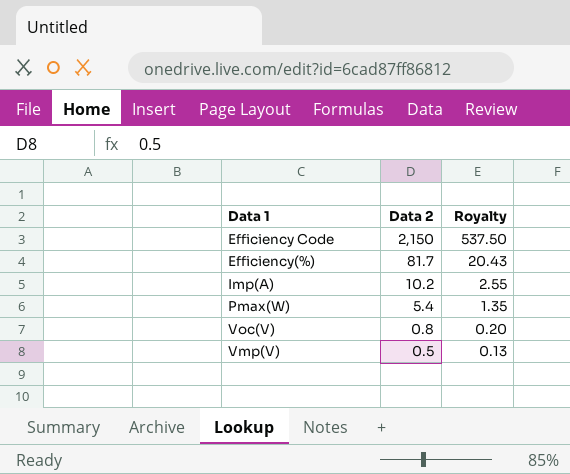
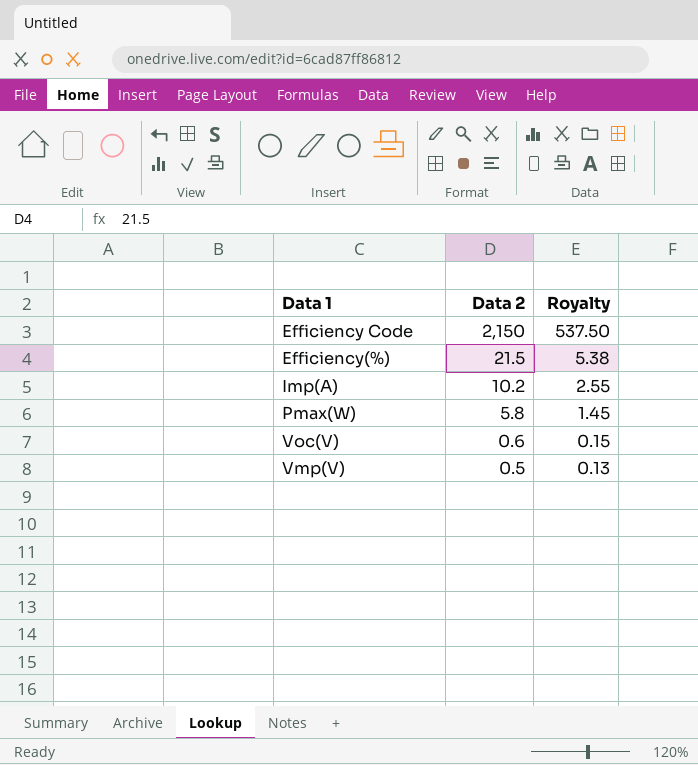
Efficiency(%) | Data 2: 81.7 -> 21.5
Efficiency(%) | Royalty: 20.43 -> 5.38
Pmax(W) | Data 2: 5.4 -> 5.8
Pmax(W) | Royalty: 1.35 -> 1.45
Voc(V) | Data 2: 0.8 -> 0.6
Voc(V) | Royalty: 0.20 -> 0.15

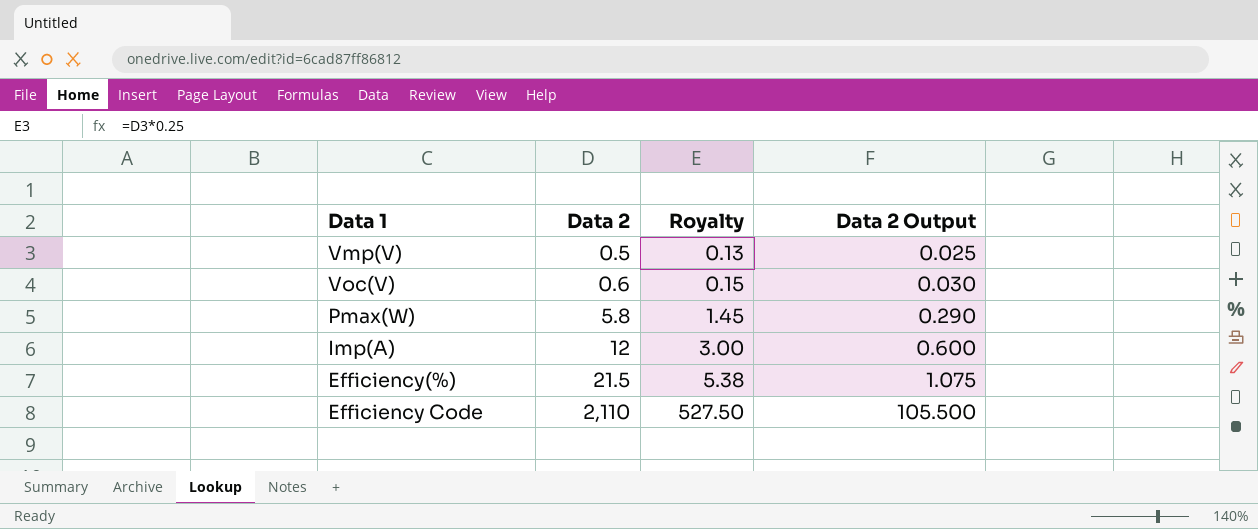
row order: Data 2 descending -> Data 2 ascending
column Data 2 Output | formula: none -> [Data 2] * 0.05
Imp(A) | Data 2: 10.2 -> 12
Imp(A) | Royalty: 2.55 -> 3.00
Efficiency Code | Data 2: 2,150 -> 2,110
Efficiency Code | Royalty: 537.50 -> 527.50

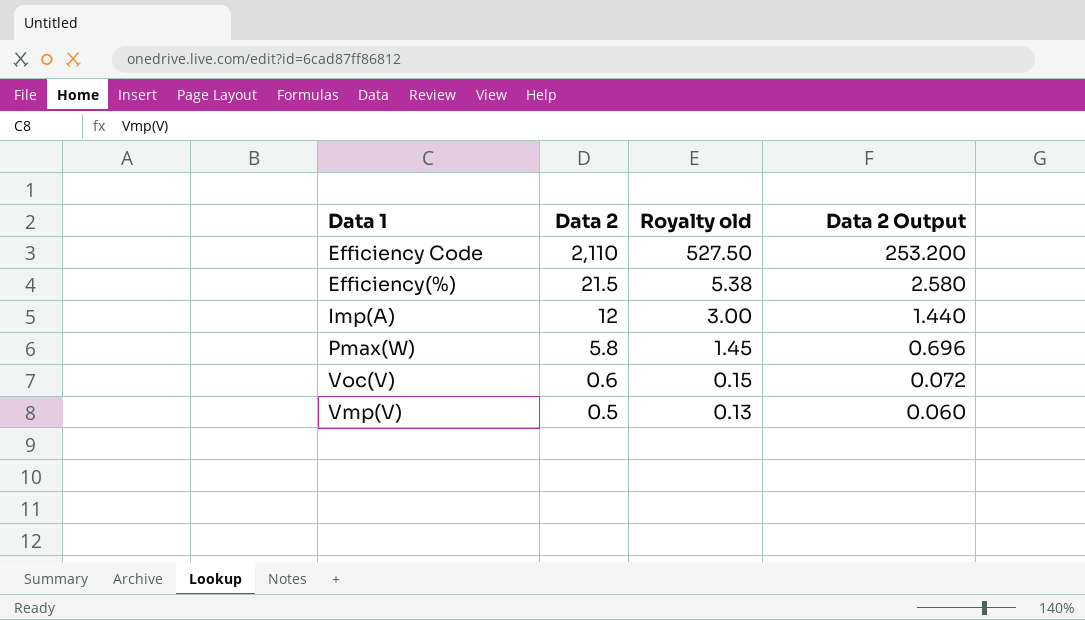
row order: Data 2 ascending -> Data 2 descending
column name: Royalty -> Royalty old
column Data 2 Output | formula: [Data 2] * 0.05 -> [Data 2] * 0.12

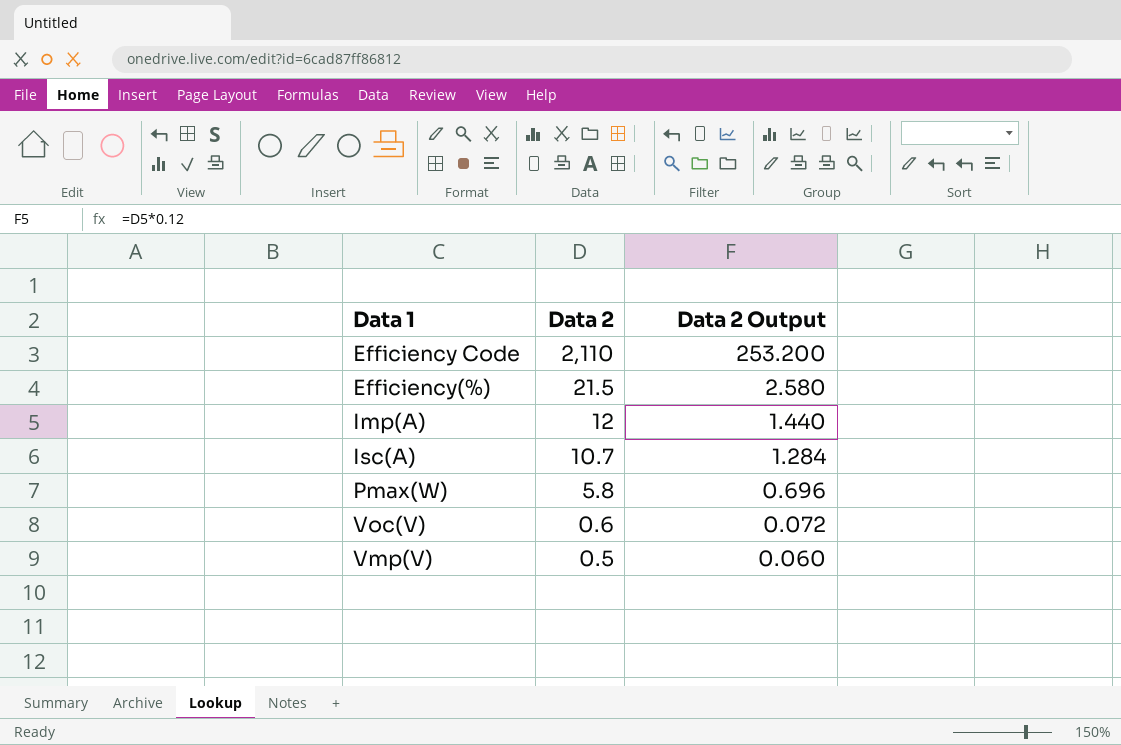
column Royalty old | formula: [Data 2] * 0.25 -> none
row Isc(A): none -> 10.7 | 1.284

